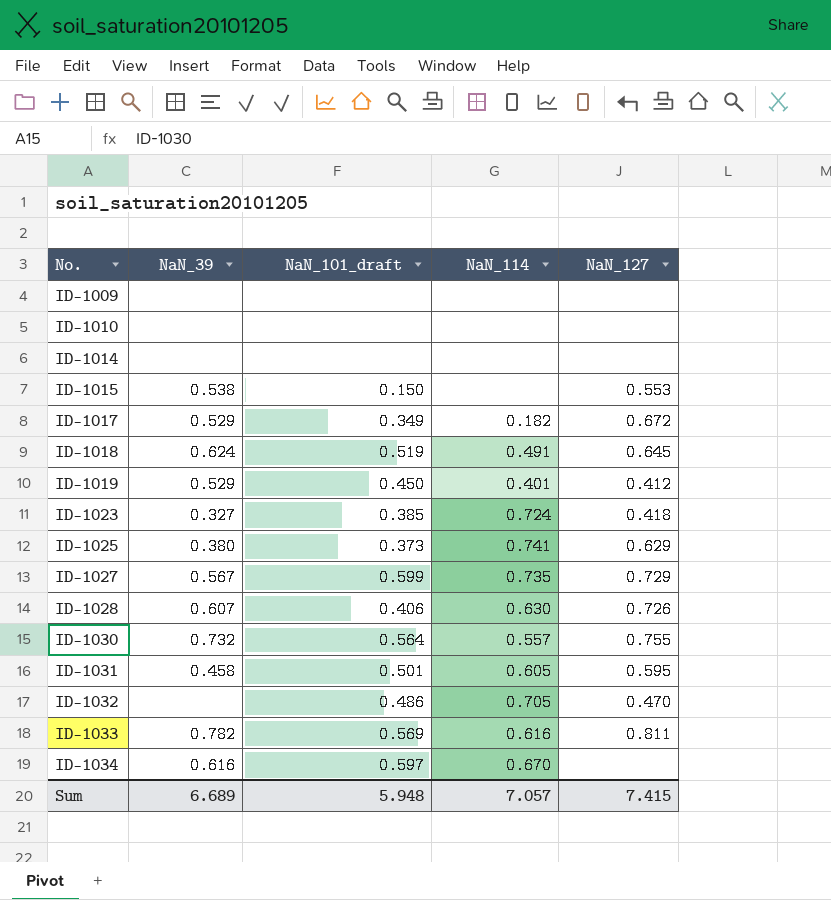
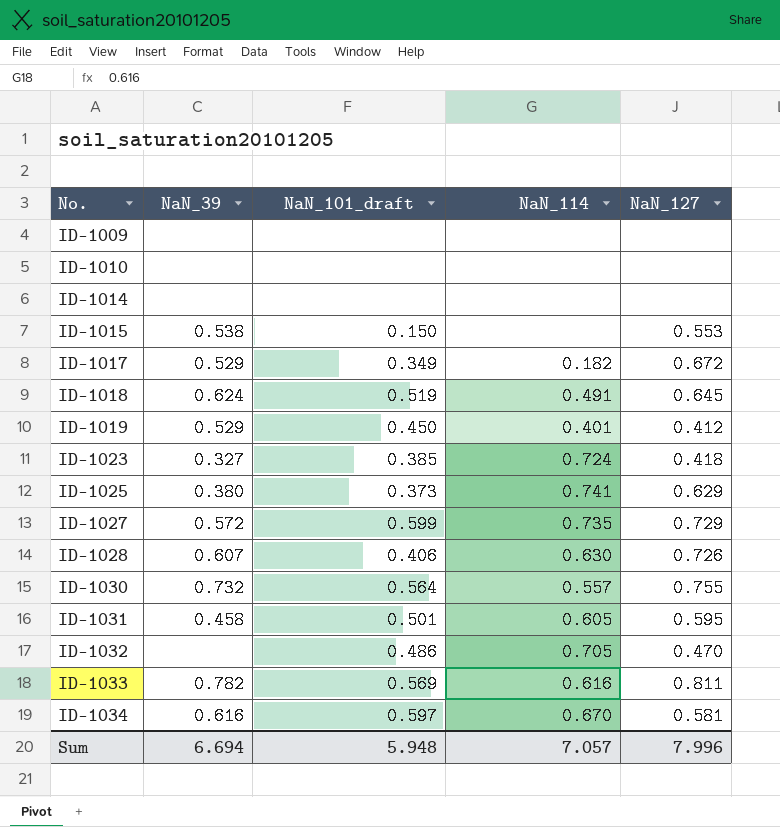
ID-1027 | NaN_39: 0.567 -> 0.572
ID-1034 | NaN_127: none -> 0.581
Sum | NaN_39: 6.689 -> 6.694
Sum | NaN_127: 7.415 -> 7.996

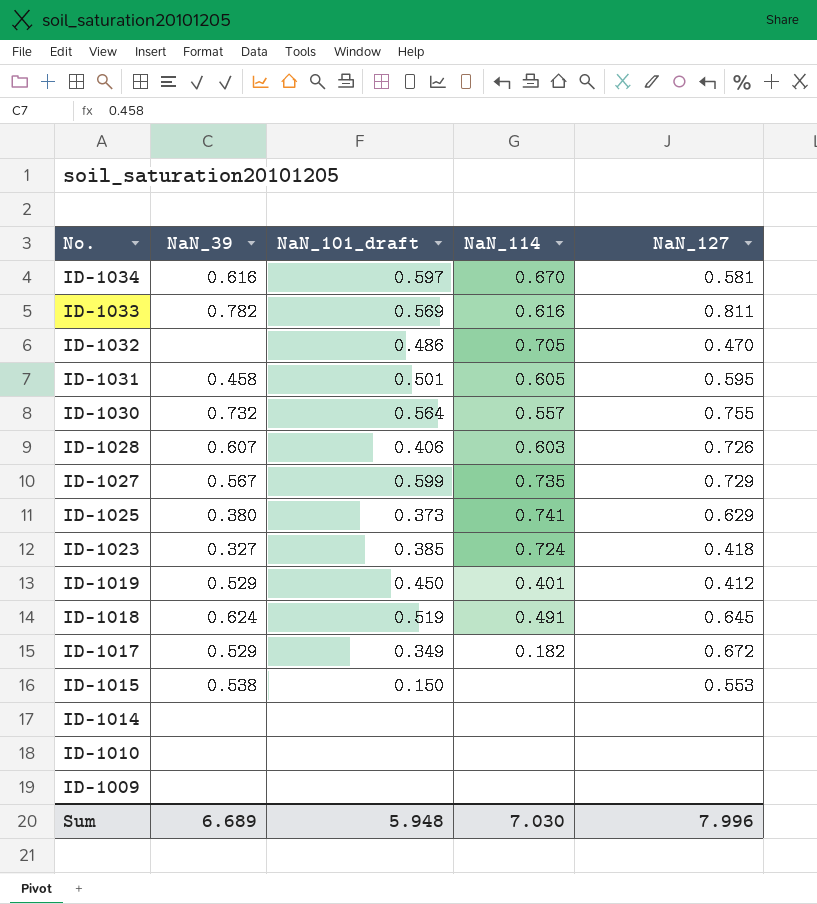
row order: No. ascending -> No. descending
ID-1028 | NaN_114: 0.630 -> 0.603
ID-1027 | NaN_39: 0.572 -> 0.567
Sum | NaN_39: 6.694 -> 6.689
Sum | NaN_114: 7.057 -> 7.030

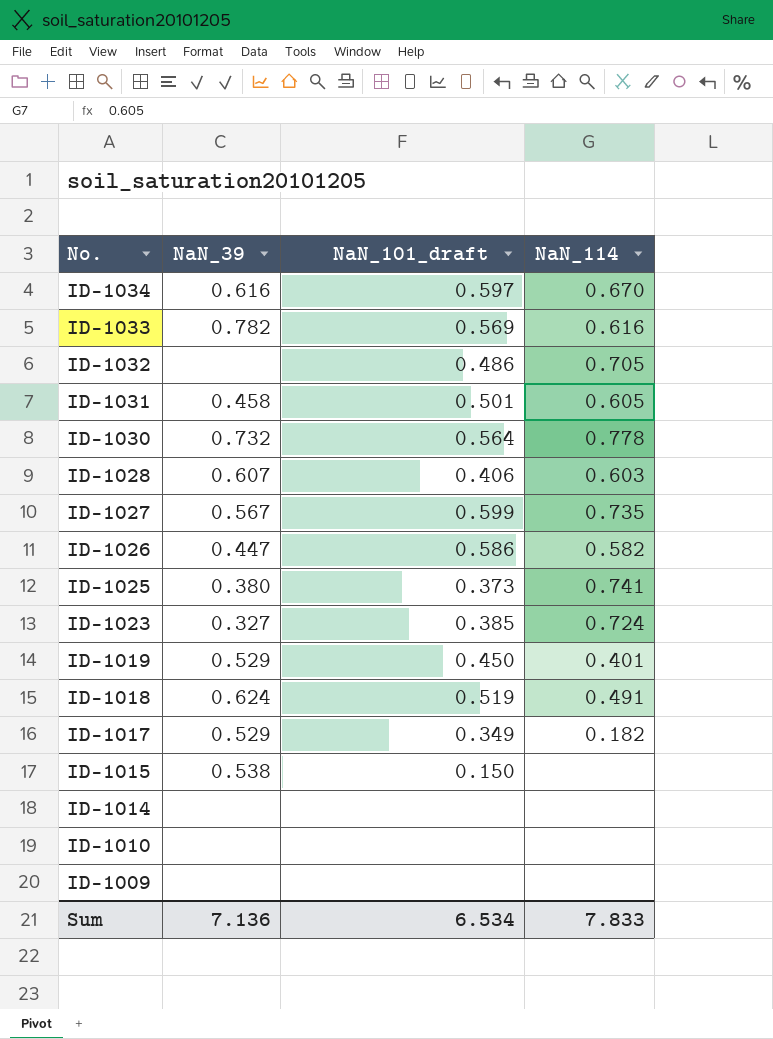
column NaN_127 | position: 5 -> none
ID-1030 | NaN_114: 0.557 -> 0.778
row ID-1026: none -> 0.447 | 0.586 | 0.582
Sum | NaN_39: 6.689 -> 7.136
Sum | NaN_101_draft: 5.948 -> 6.534
Sum | NaN_114: 7.030 -> 7.833

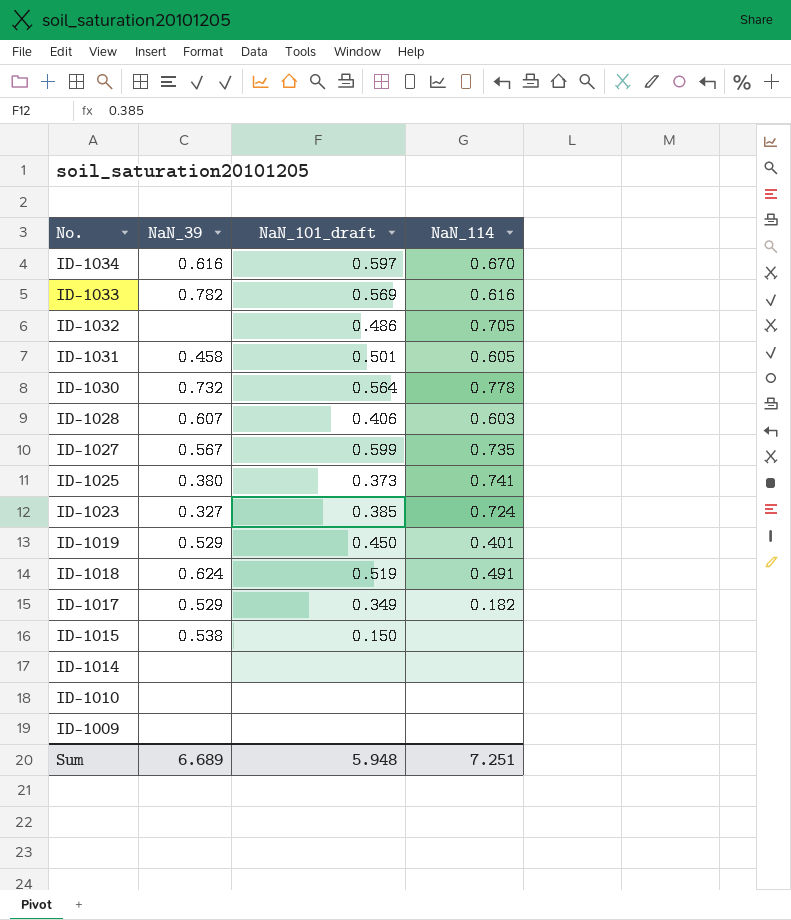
row ID-1026: 0.447 | 0.586 | 0.582 -> none
Sum | NaN_39: 7.136 -> 6.689
Sum | NaN_101_draft: 6.534 -> 5.948
Sum | NaN_114: 7.833 -> 7.251

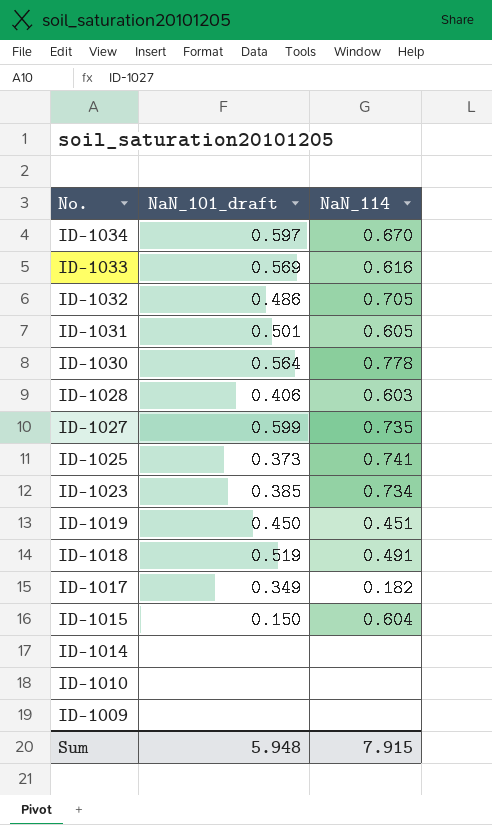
column NaN_39 | position: 2 -> none
ID-1023 | NaN_114: 0.724 -> 0.734
ID-1019 | NaN_114: 0.401 -> 0.451
ID-1015 | NaN_114: none -> 0.604
Sum | NaN_114: 7.251 -> 7.915

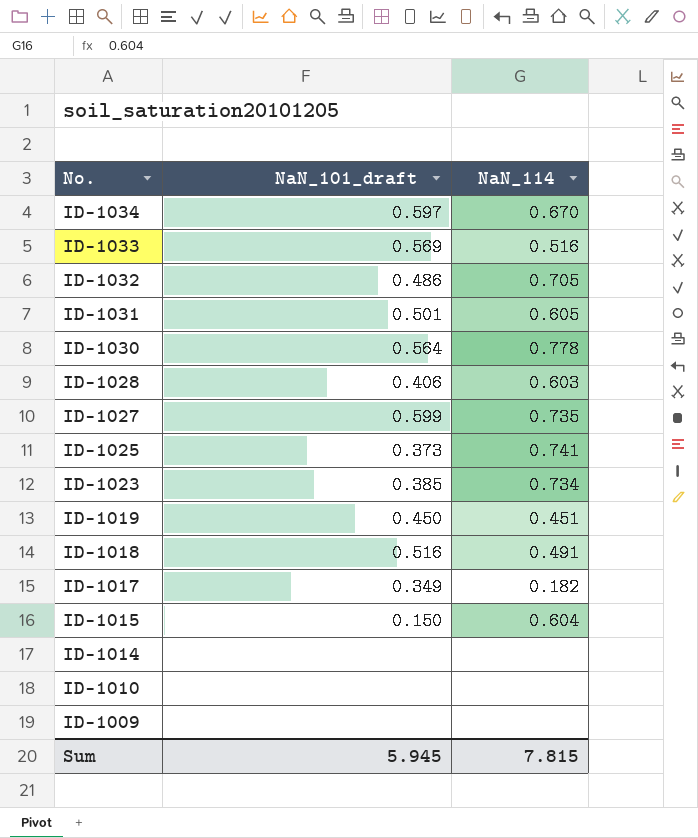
ID-1033 | NaN_114: 0.616 -> 0.516
ID-1018 | NaN_101_draft: 0.519 -> 0.516
Sum | NaN_101_draft: 5.948 -> 5.945
Sum | NaN_114: 7.915 -> 7.815

